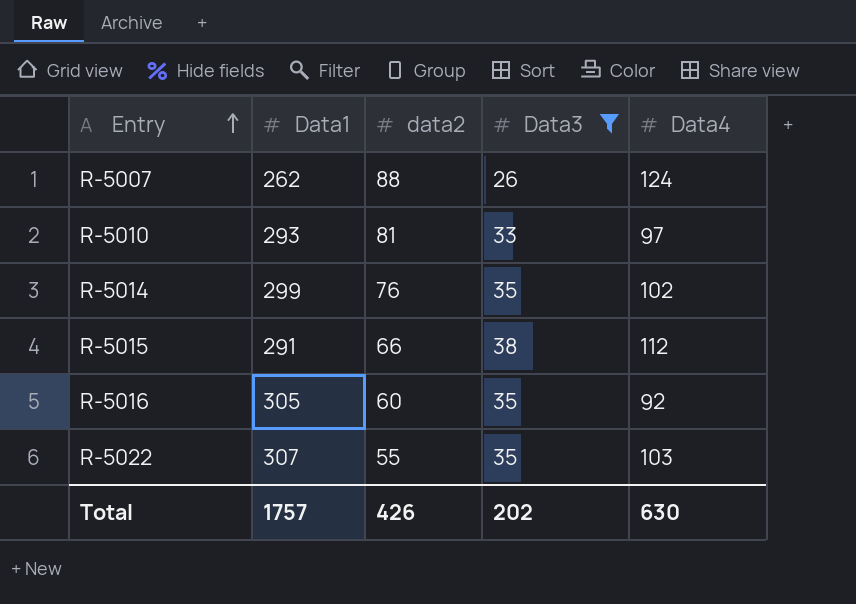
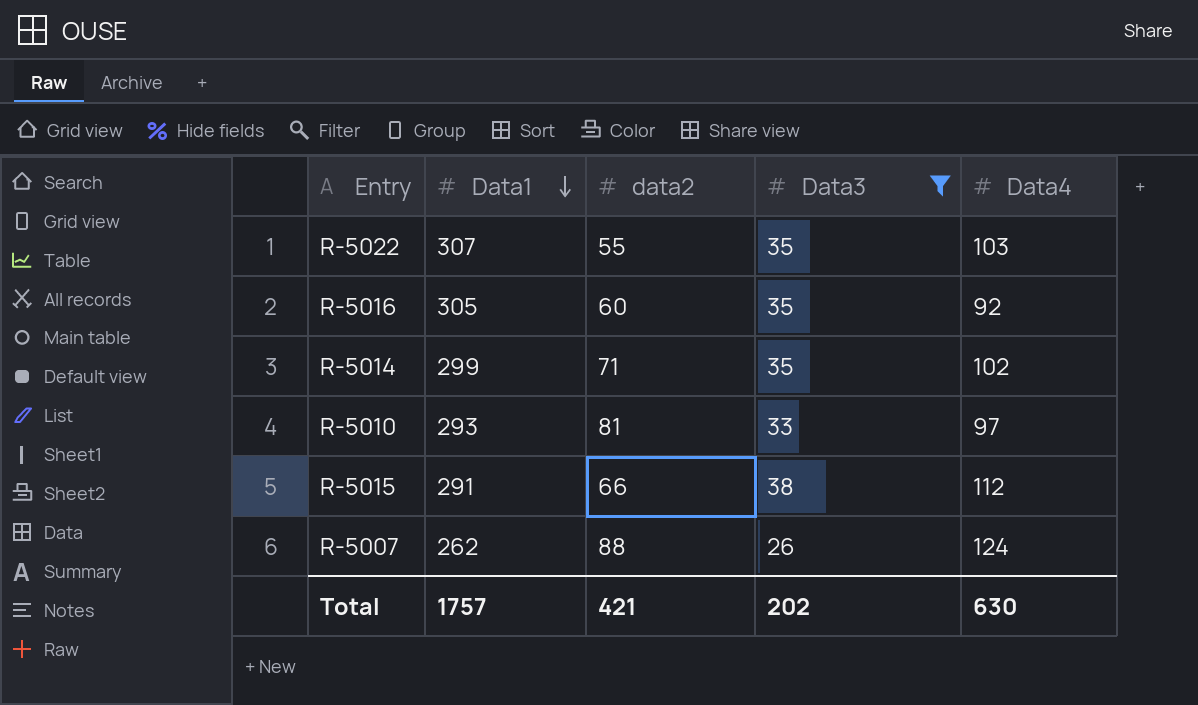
row order: Entry ascending -> Data1 descending
R-5014 | data2: 76 -> 71
Total | data2: 426 -> 421

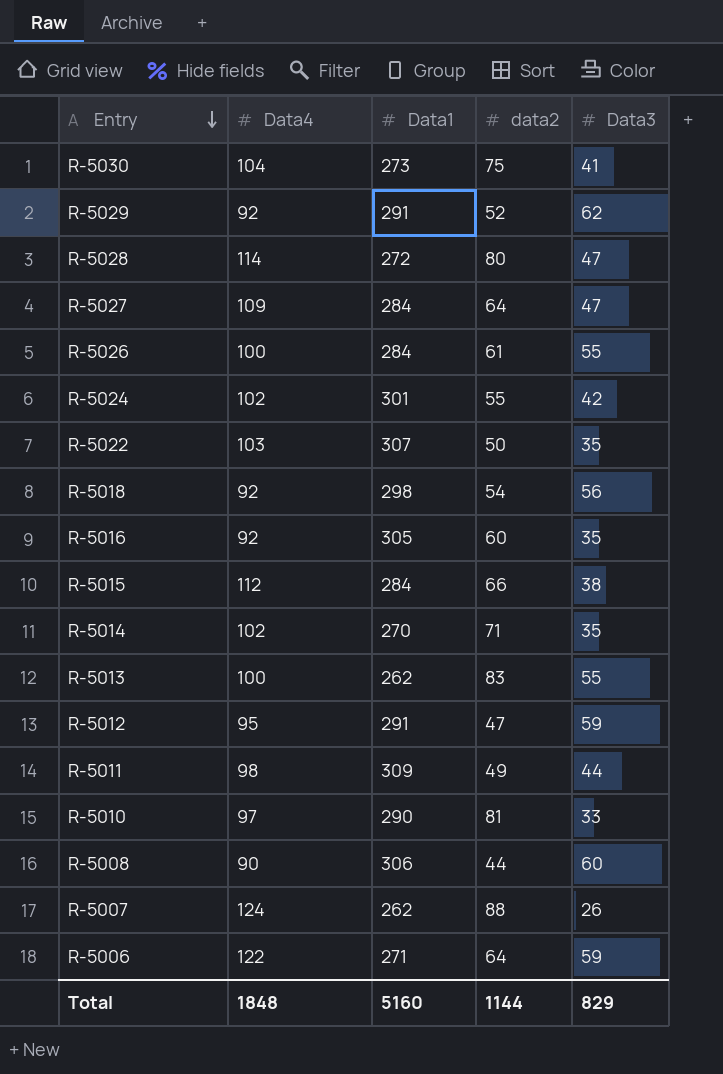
filter: Data3 <= 38 -> none
row order: Data1 descending -> Entry descending
column Data4 | position: 5 -> 2
R-5022 | data2: 55 -> 50
R-5015 | Data1: 291 -> 284
R-5014 | Data1: 299 -> 270
R-5010 | Data1: 293 -> 290
Total | Data4: 630 -> 1848
Total | Data1: 1757 -> 5160
Total | data2: 421 -> 1144
Total | Data3: 202 -> 829

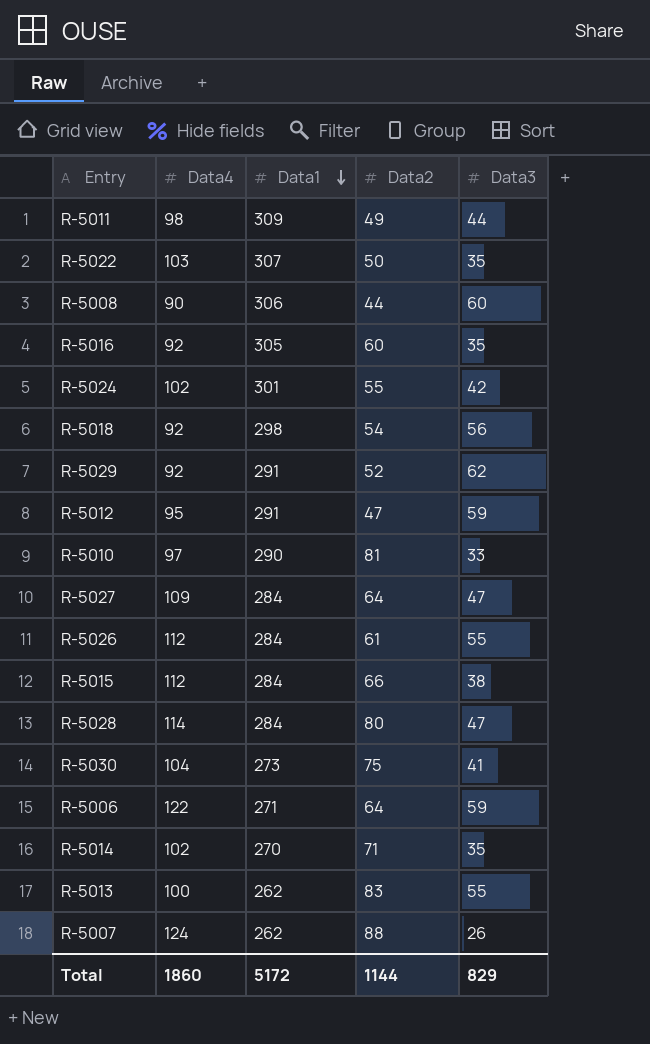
row order: Entry descending -> Data1 descending
column name: data2 -> Data2
R-5026 | Data4: 100 -> 112
R-5028 | Data1: 272 -> 284
Total | Data4: 1848 -> 1860
Total | Data1: 5160 -> 5172

